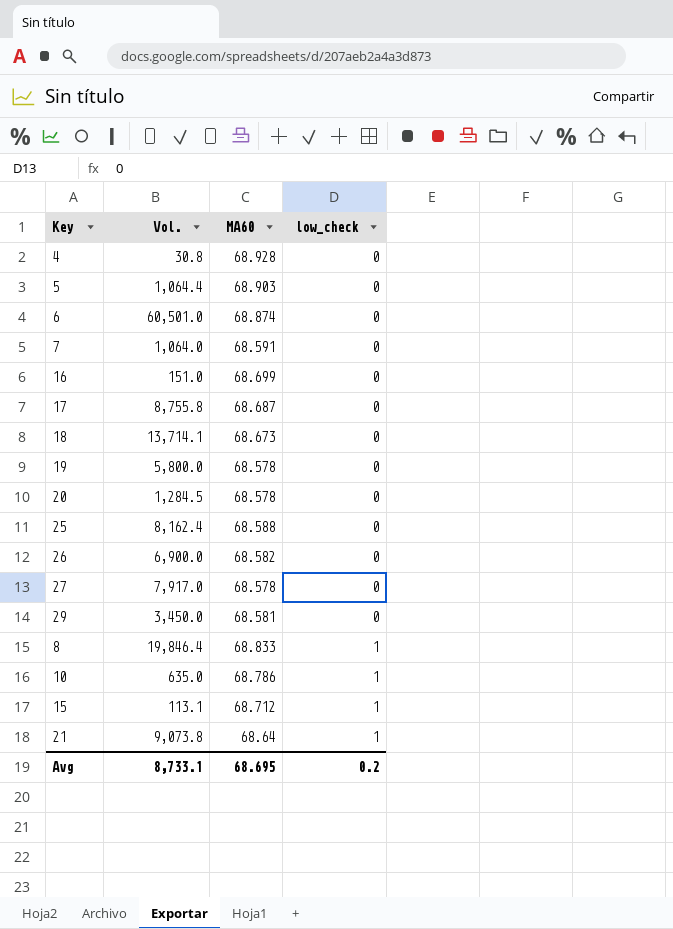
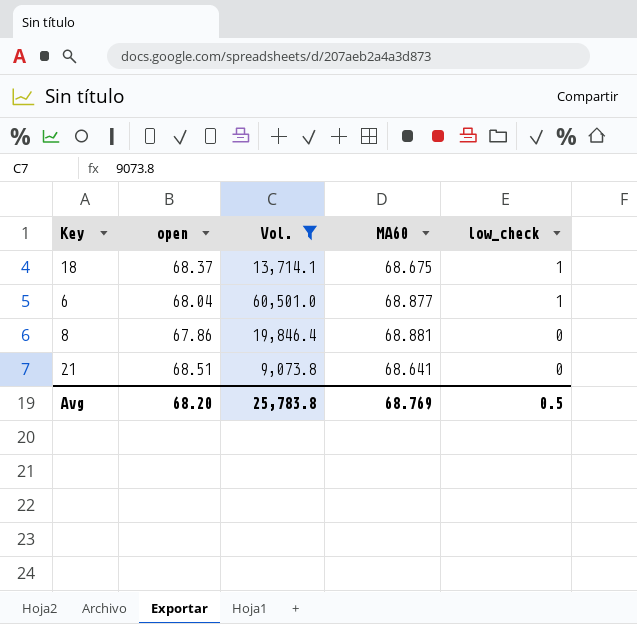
filter: none -> Vol. >= 9,073.8
row order: low_check ascending -> low_check descending
column open | position: none -> 2
18 | MA60: 68.673 -> 68.675
18 | low_check: 0 -> 1
6 | MA60: 68.874 -> 68.877
6 | low_check: 0 -> 1
8 | MA60: 68.833 -> 68.881
8 | low_check: 1 -> 0
21 | MA60: 68.64 -> 68.641
21 | low_check: 1 -> 0
Avg | Vol.: 8,733.1 -> 25,783.8
Avg | MA60: 68.695 -> 68.769
Avg | low_check: 0.2 -> 0.5

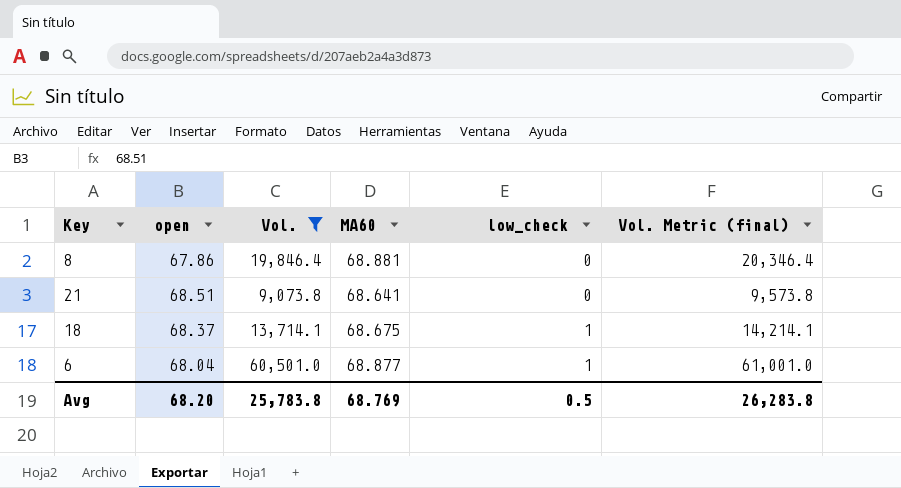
row order: low_check descending -> low_check ascending
column Vol. Metric (final) | formula: none -> [Vol.] + 500

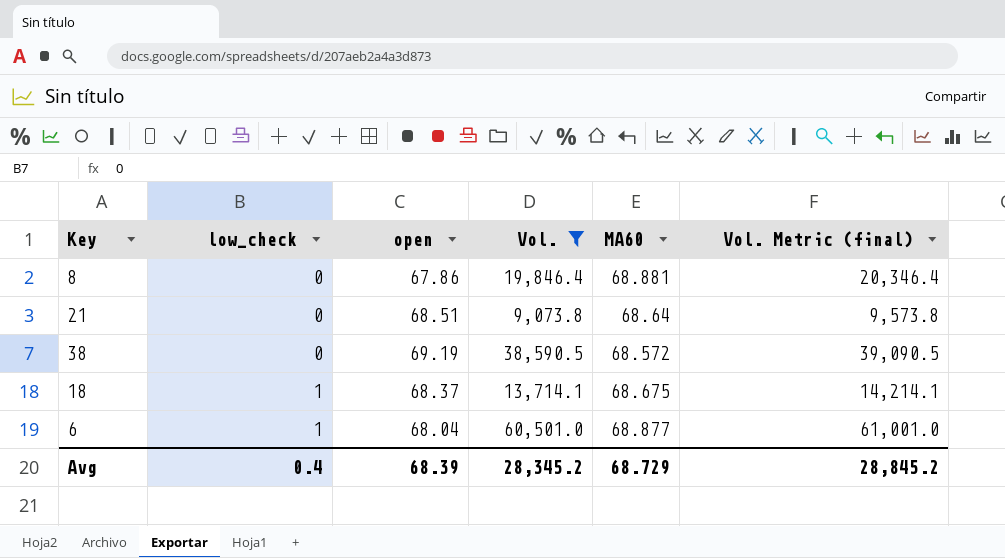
column low_check | position: 5 -> 2
21 | MA60: 68.641 -> 68.64
row 38: none -> 0 | 69.19 | 38,590.5 | 68.572 | 39,090.5
Avg | low_check: 0.5 -> 0.4
Avg | open: 68.20 -> 68.39
Avg | Vol.: 25,783.8 -> 28,345.2
Avg | MA60: 68.769 -> 68.729
Avg | Vol. Metric (final): 26,283.8 -> 28,845.2

